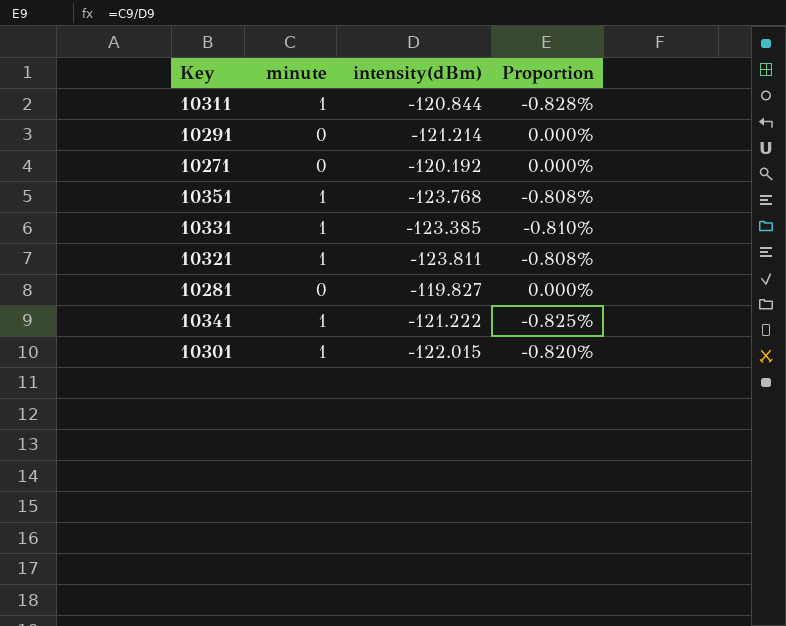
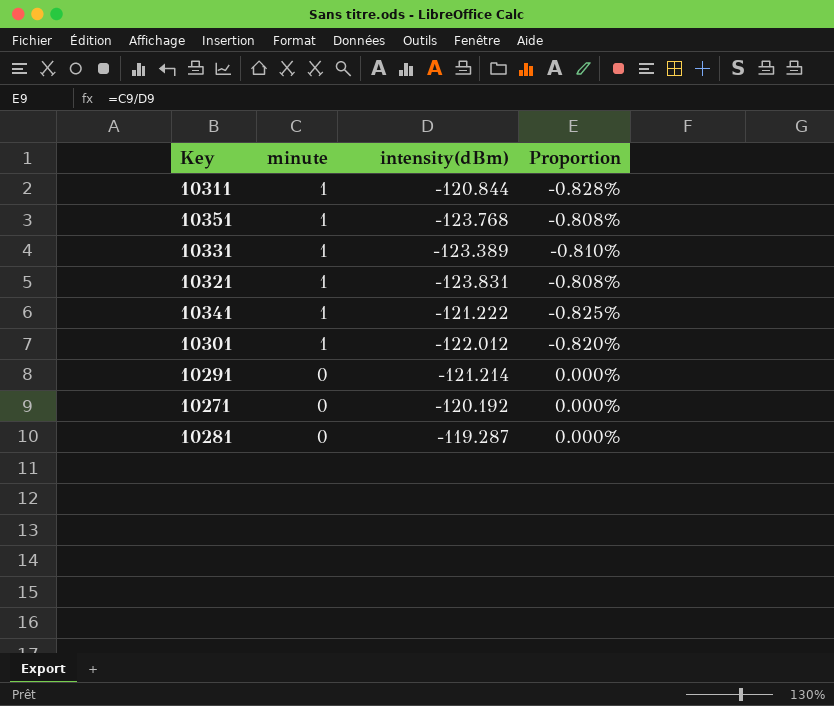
row order: none -> minute descending
10331 | intensity(dBm): -123.385 -> -123.389
10321 | intensity(dBm): -123.811 -> -123.831
10301 | intensity(dBm): -122.015 -> -122.012
10281 | intensity(dBm): -119.827 -> -119.287

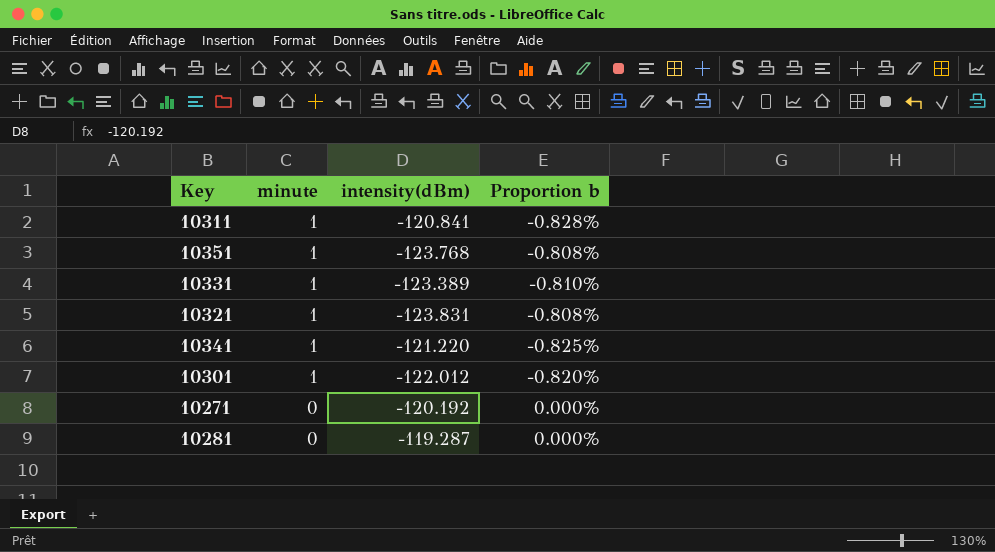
column name: Proportion -> Proportion b
row 10291: 0 | -121.214 | 0.000% -> none
10311 | intensity(dBm): -120.844 -> -120.841
10341 | intensity(dBm): -121.222 -> -121.220

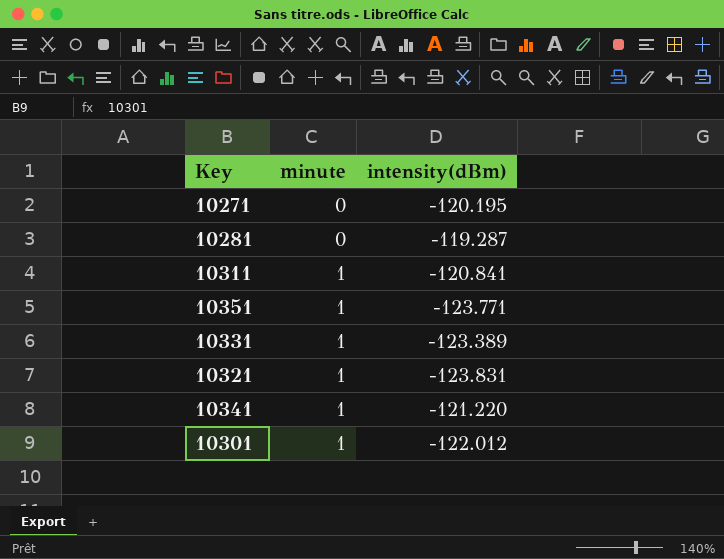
row order: minute descending -> minute ascending
column Proportion b | formula: [minute] / [intensity(dBm)] -> none
10271 | intensity(dBm): -120.192 -> -120.195
10351 | intensity(dBm): -123.768 -> -123.771

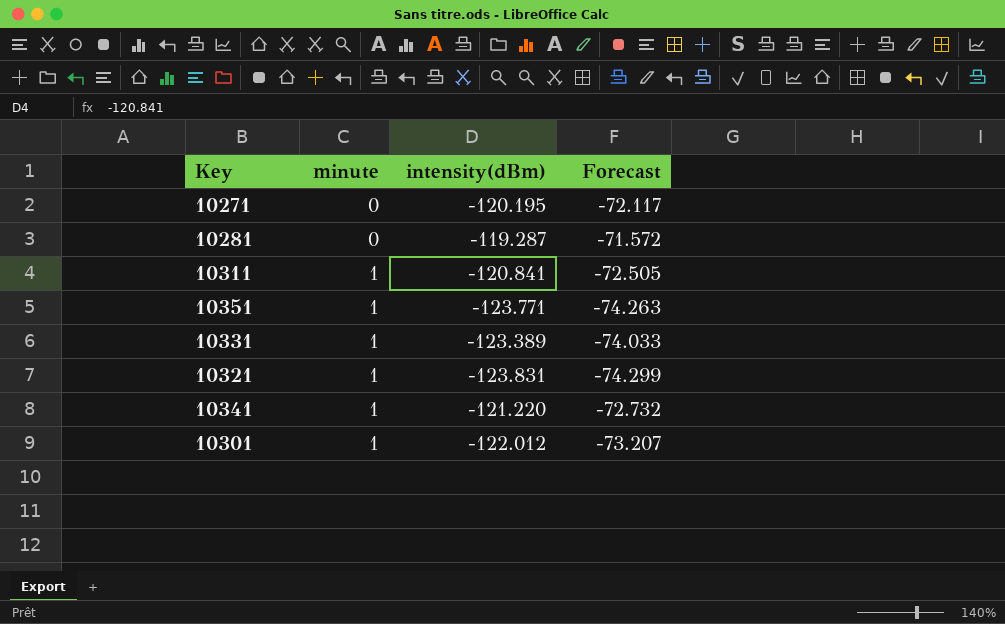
column Forecast | formula: none -> [intensity(dBm)] * 0.6

